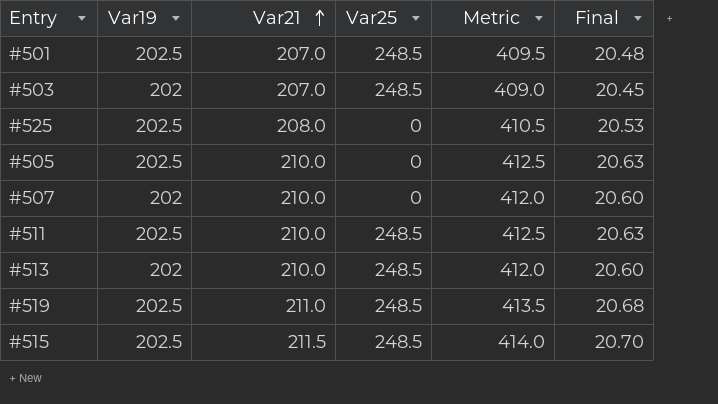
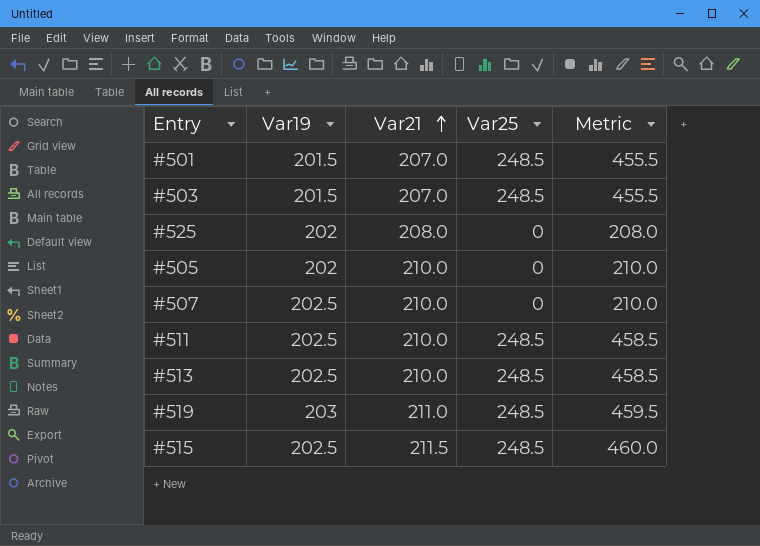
column Final | formula: [Metric] * 0.05 -> none
column Metric | formula: [Var19] + [Var21] -> [Var21] + [Var25]
#501 | Var19: 202.5 -> 201.5
#503 | Var19: 202 -> 201.5
#525 | Var19: 202.5 -> 202
#505 | Var19: 202.5 -> 202
#507 | Var19: 202 -> 202.5
#513 | Var19: 202 -> 202.5
#519 | Var19: 202.5 -> 203

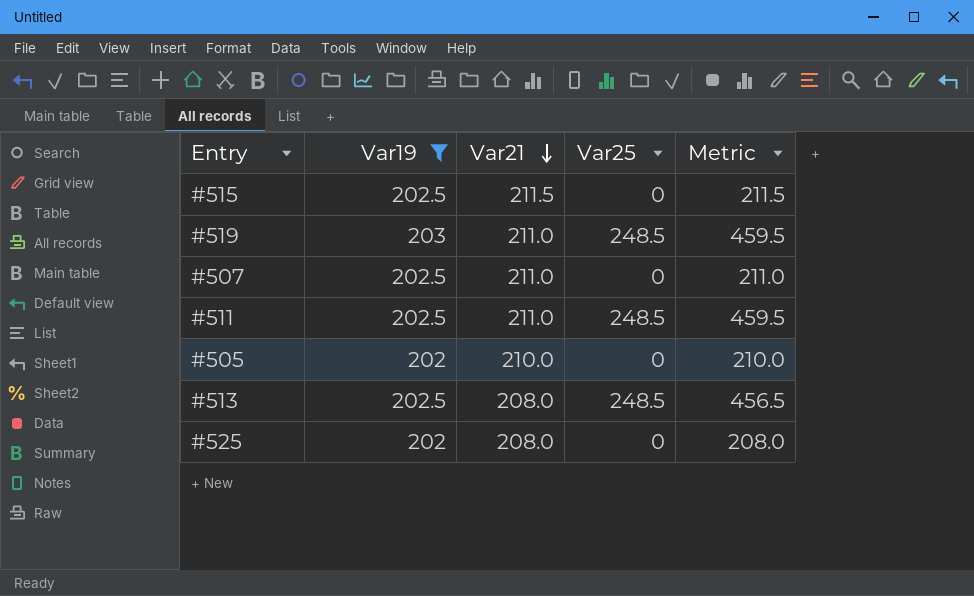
filter: none -> Var19 != 201.5
row order: Var21 ascending -> Var21 descending
#515 | Var25: 248.5 -> 0
#515 | Metric: 460.0 -> 211.5
#507 | Var21: 210.0 -> 211.0
#507 | Metric: 210.0 -> 211.0
#511 | Var21: 210.0 -> 211.0
#511 | Metric: 458.5 -> 459.5
#513 | Var21: 210.0 -> 208.0
#513 | Metric: 458.5 -> 456.5

